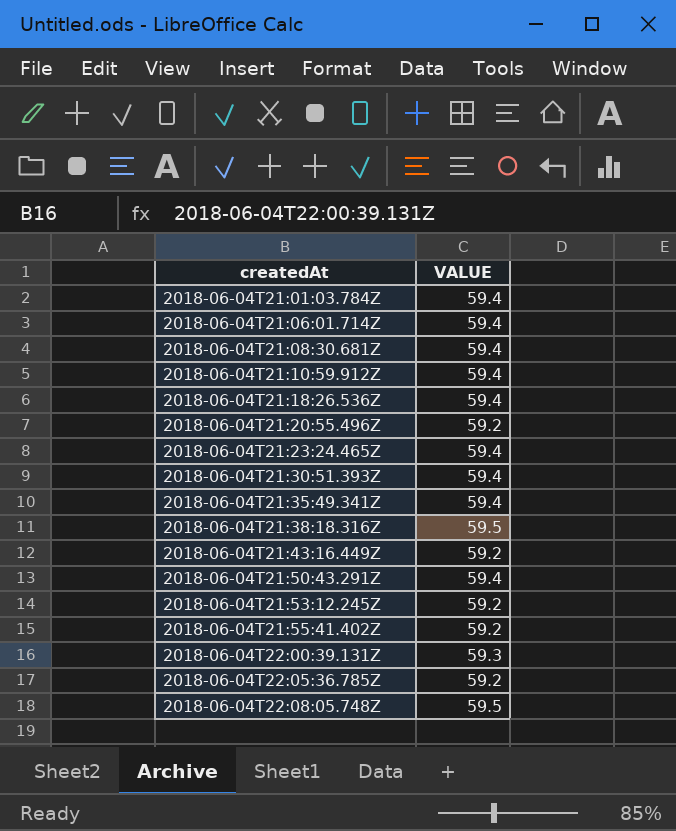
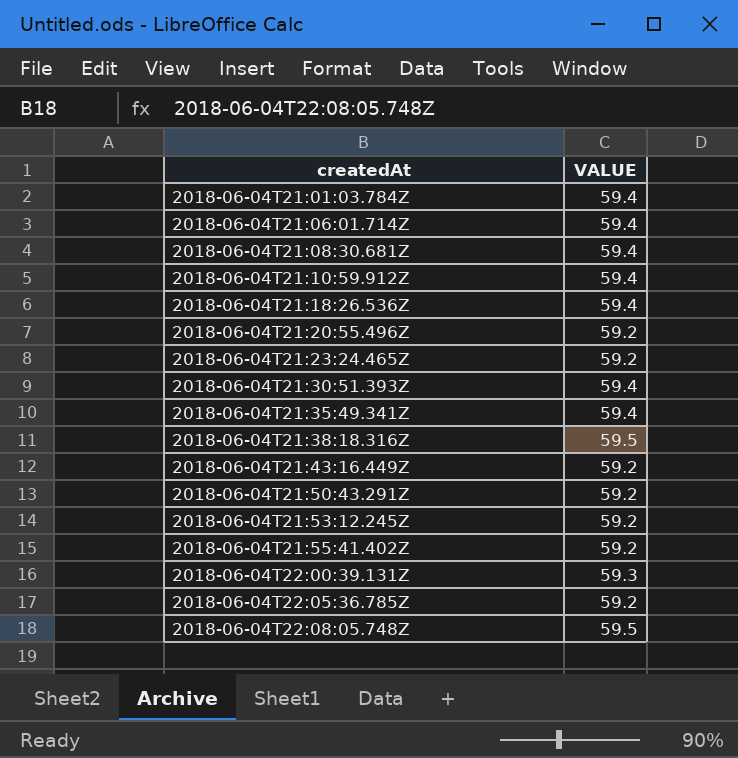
2018-06-04T21:23:24.465Z | VALUE: 59.4 -> 59.2
2018-06-04T21:50:43.291Z | VALUE: 59.4 -> 59.2

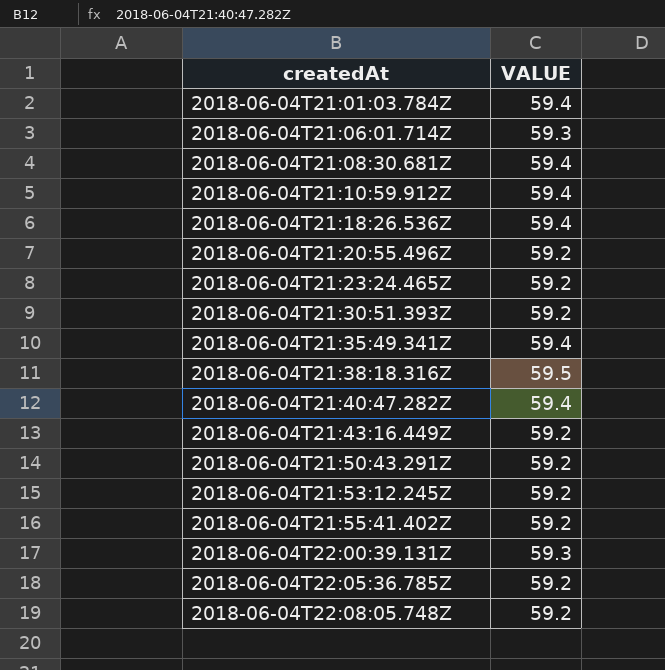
2018-06-04T21:06:01.714Z | VALUE: 59.4 -> 59.3
2018-06-04T21:30:51.393Z | VALUE: 59.4 -> 59.2
row 2018-06-04T21:40:47.282Z: none -> 59.4
2018-06-04T22:08:05.748Z | VALUE: 59.5 -> 59.2

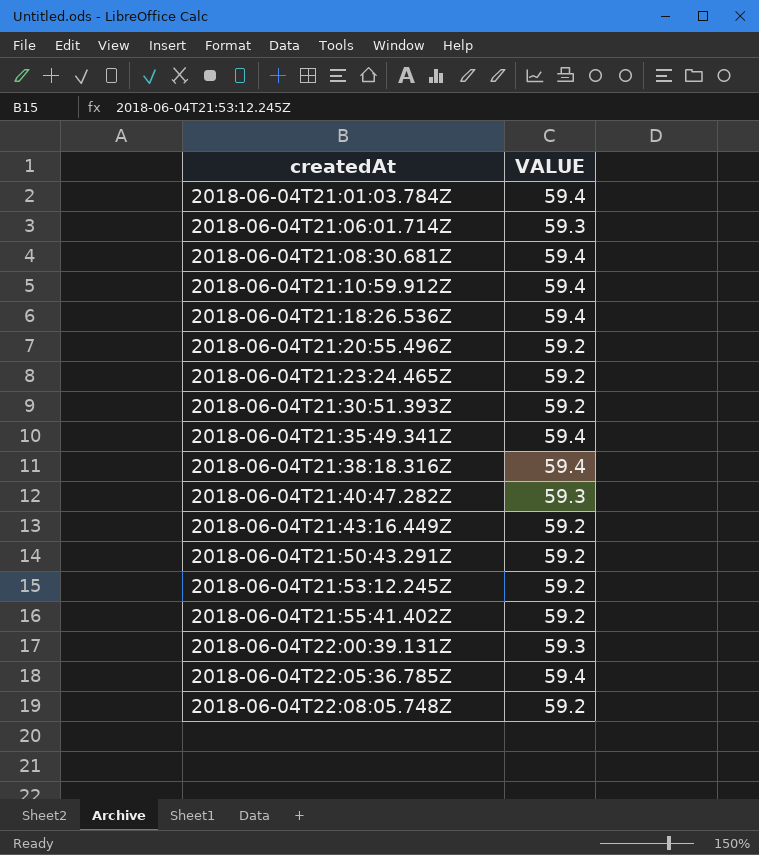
2018-06-04T21:38:18.316Z | VALUE: 59.5 -> 59.4
2018-06-04T21:40:47.282Z | VALUE: 59.4 -> 59.3
2018-06-04T22:05:36.785Z | VALUE: 59.2 -> 59.4

